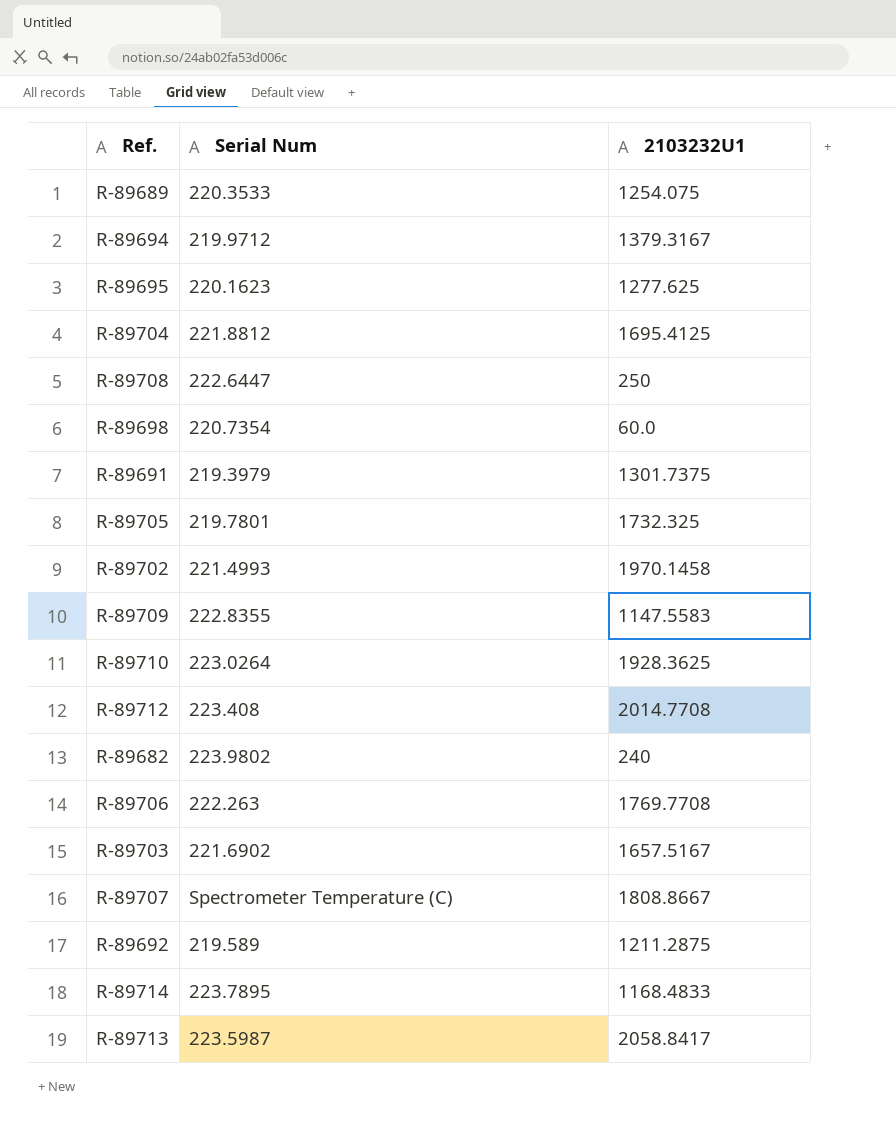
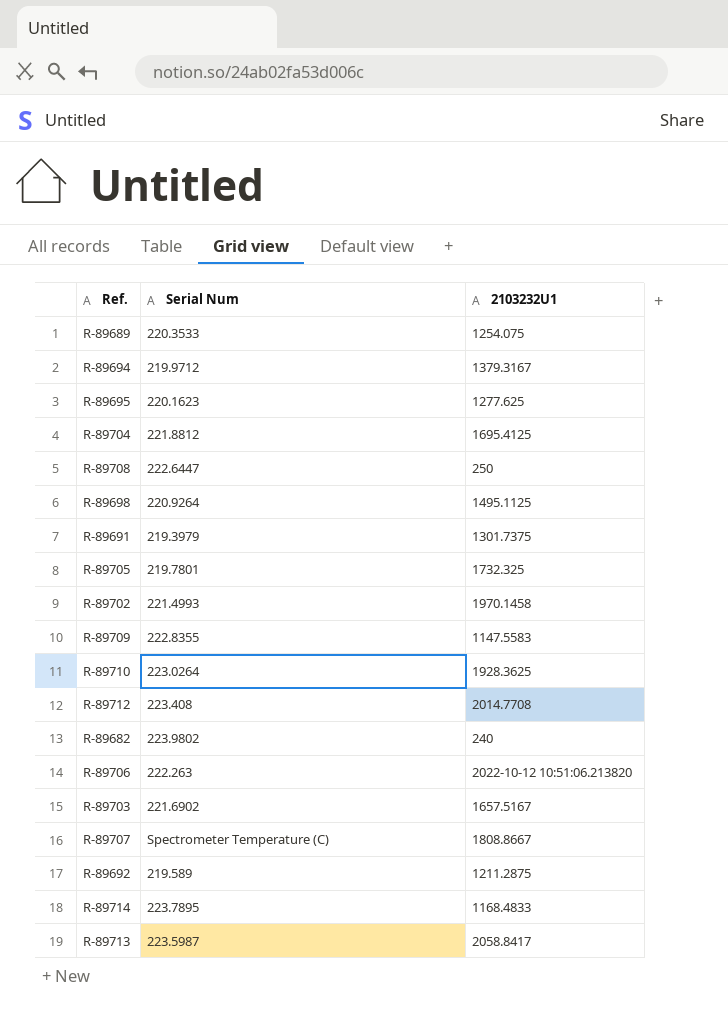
R-89698 | Serial Num: 220.7354 -> 220.9264
R-89698 | 2103232U1: 60.0 -> 1495.1125
R-89706 | 2103232U1: 1769.7708 -> 2022-10-12 10:51:06.213820

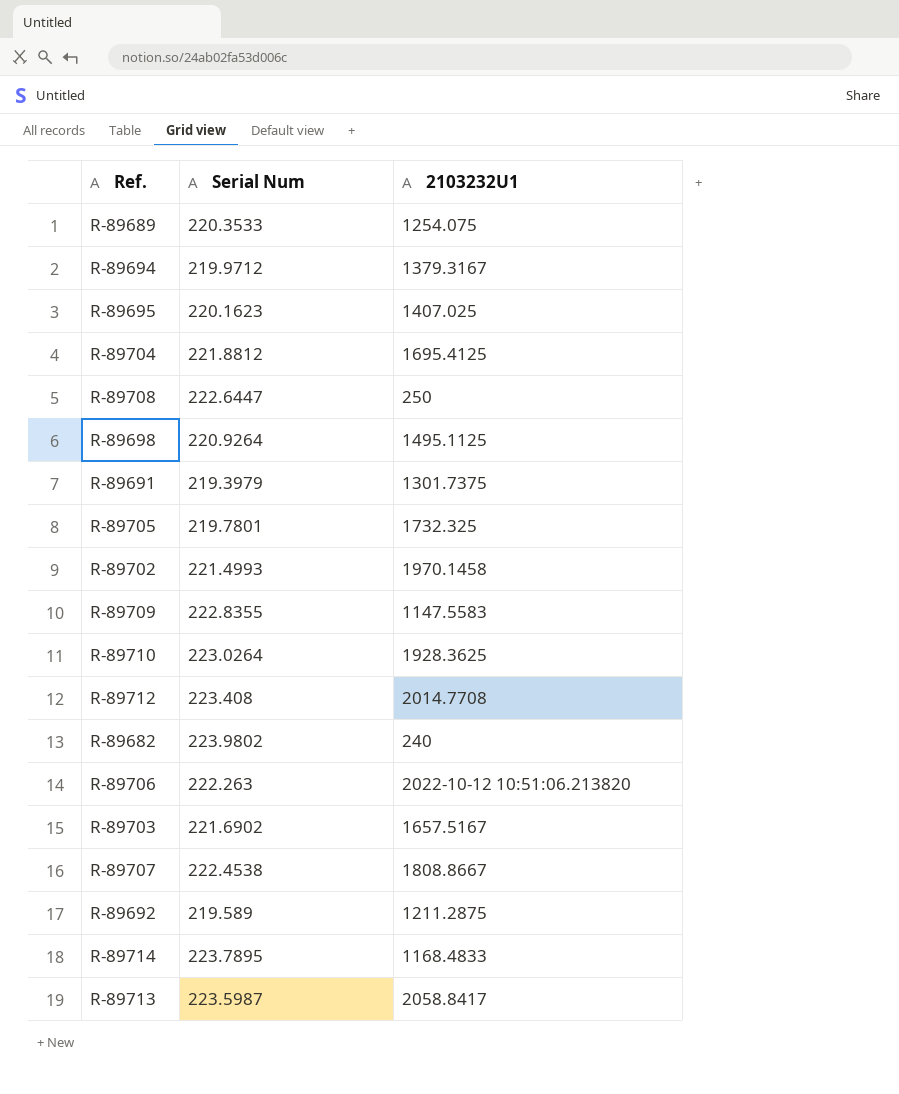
R-89695 | 2103232U1: 1277.625 -> 1407.025
R-89707 | Serial Num: Spectrometer Temperature (C) -> 222.4538

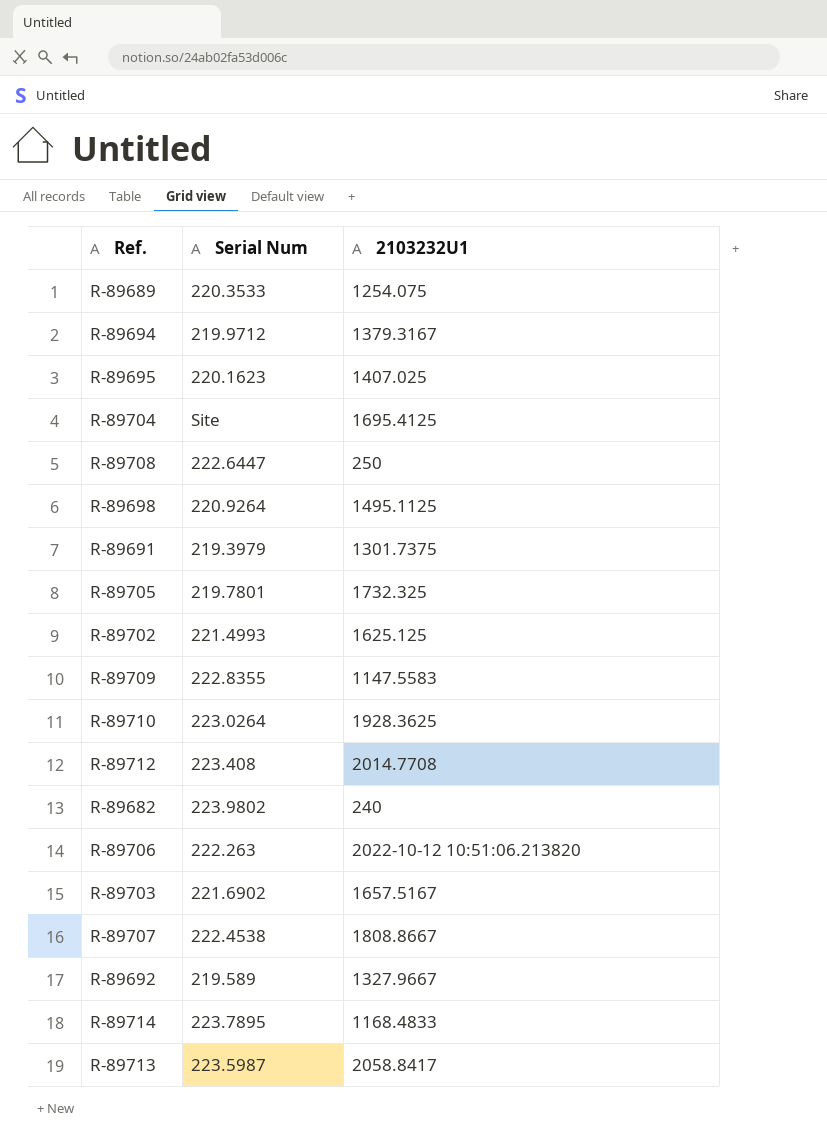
R-89704 | Serial Num: 221.8812 -> Site
R-89702 | 2103232U1: 1970.1458 -> 1625.125
R-89692 | 2103232U1: 1211.2875 -> 1327.9667

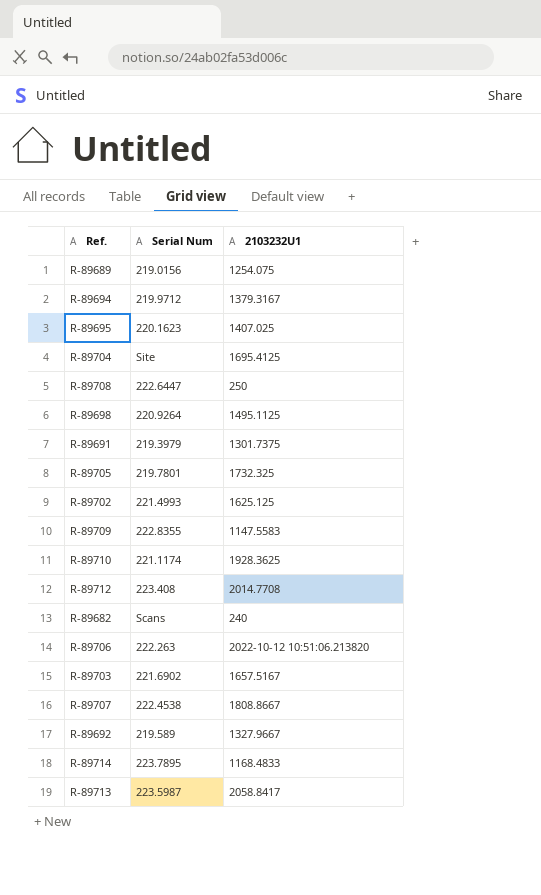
R-89689 | Serial Num: 220.3533 -> 219.0156
R-89710 | Serial Num: 223.0264 -> 221.1174
R-89682 | Serial Num: 223.9802 -> Scans

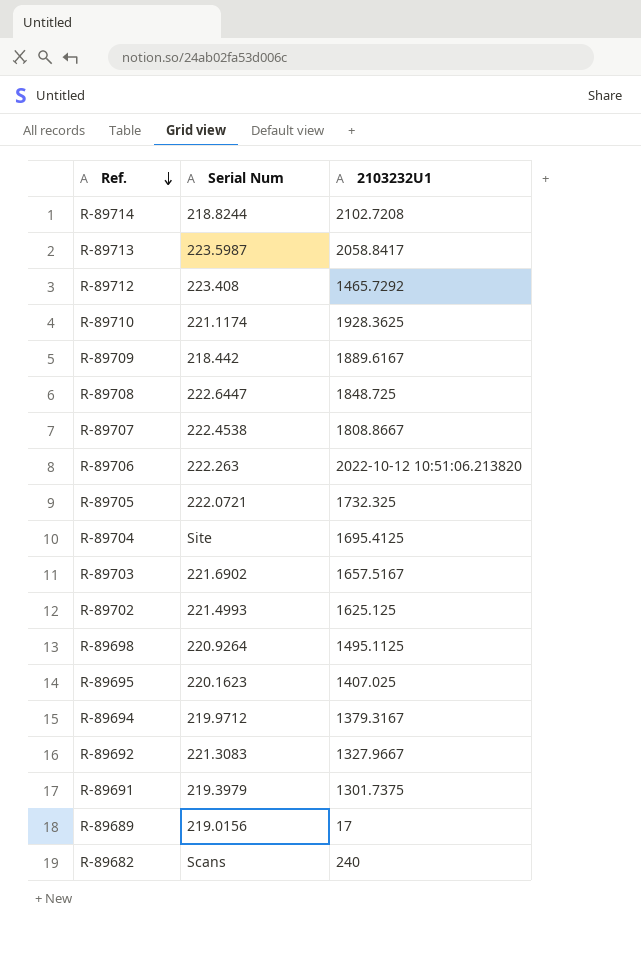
row order: none -> Ref. descending
R-89714 | Serial Num: 223.7895 -> 218.8244
R-89714 | 2103232U1: 1168.4833 -> 2102.7208
R-89712 | 2103232U1: 2014.7708 -> 1465.7292
R-89709 | Serial Num: 222.8355 -> 218.442
R-89709 | 2103232U1: 1147.5583 -> 1889.6167
R-89708 | 2103232U1: 250 -> 1848.725
R-89705 | Serial Num: 219.7801 -> 222.0721
R-89692 | Serial Num: 219.589 -> 221.3083
R-89689 | 2103232U1: 1254.075 -> 17

